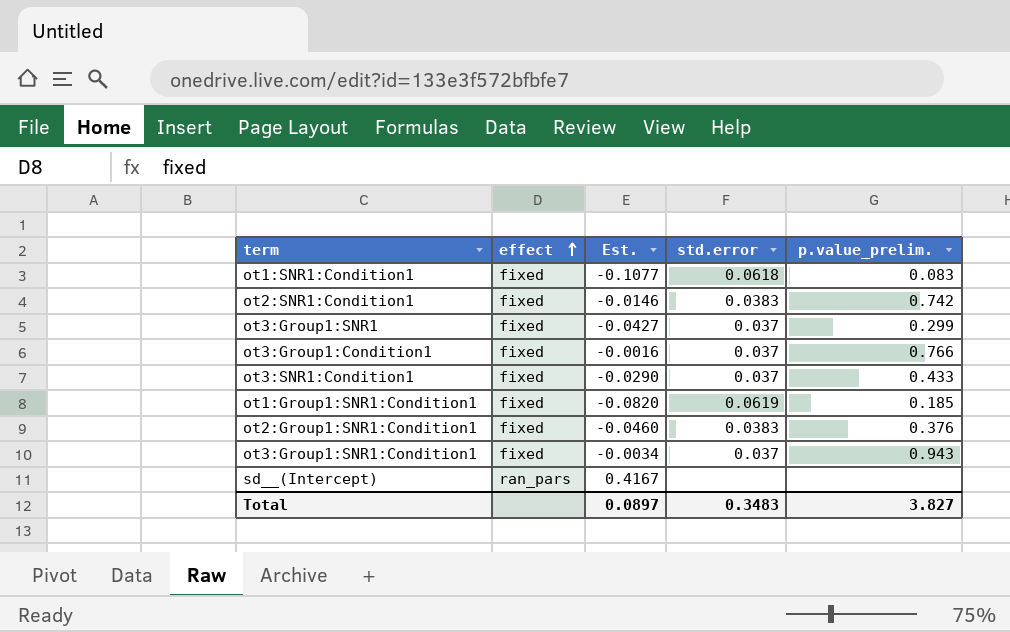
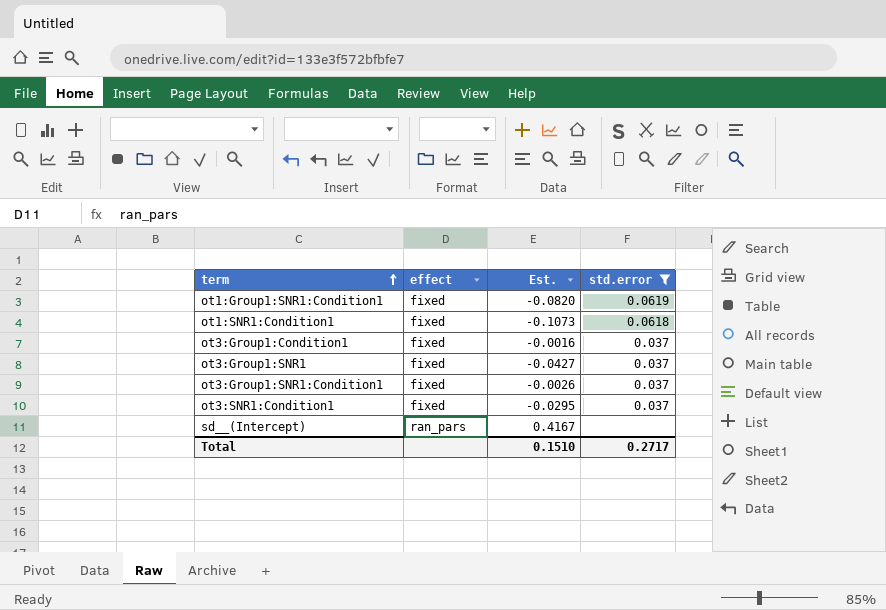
filter: none -> std.error != 0.0383
row order: effect ascending -> term ascending
column p.value_prelim. | position: 5 -> none
ot1:SNR1:Condition1 | Est.: -0.1077 -> -0.1073
ot3:Group1:SNR1:Condition1 | Est.: -0.0034 -> -0.0026
ot3:SNR1:Condition1 | Est.: -0.0290 -> -0.0295
Total | Est.: 0.0897 -> 0.1510
Total | std.error: 0.3483 -> 0.2717

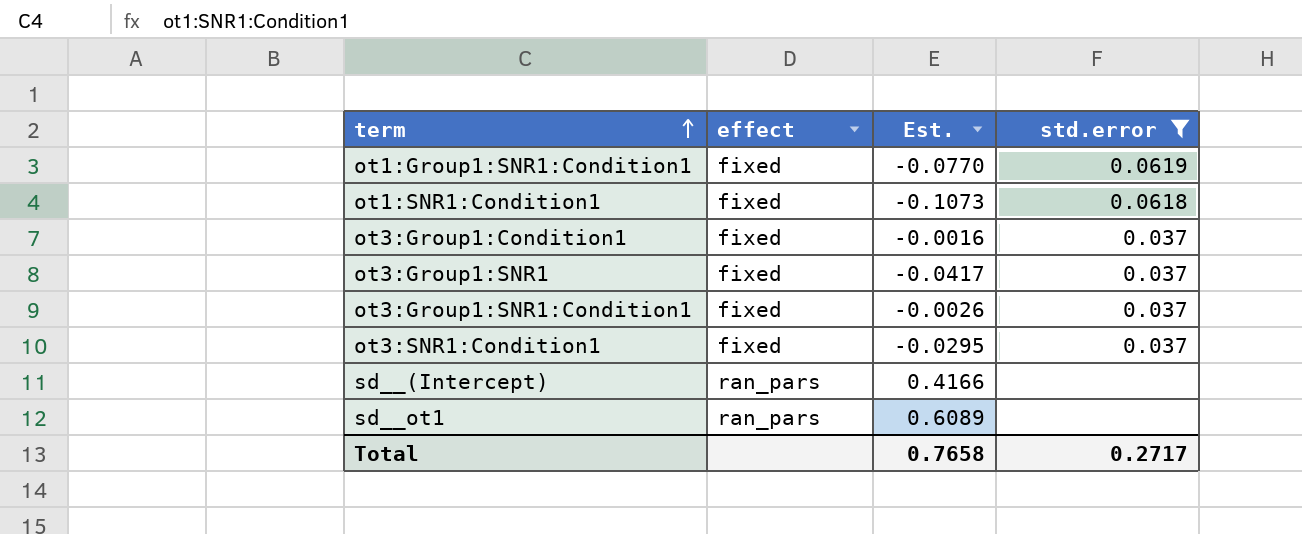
ot1:Group1:SNR1:Condition1 | Est.: -0.0820 -> -0.0770
ot3:Group1:SNR1 | Est.: -0.0427 -> -0.0417
sd__(Intercept) | Est.: 0.4167 -> 0.4166
row sd__ot1: none -> ran_pars | 0.6089 | none
Total | Est.: 0.1510 -> 0.7658

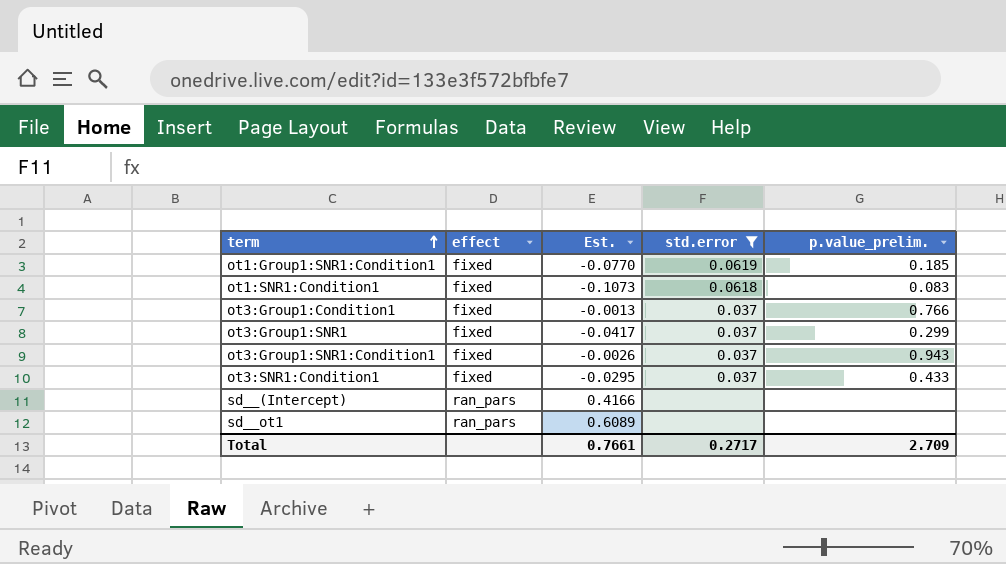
column p.value_prelim. | position: none -> 5
ot3:Group1:Condition1 | Est.: -0.0016 -> -0.0013
Total | Est.: 0.7658 -> 0.7661

